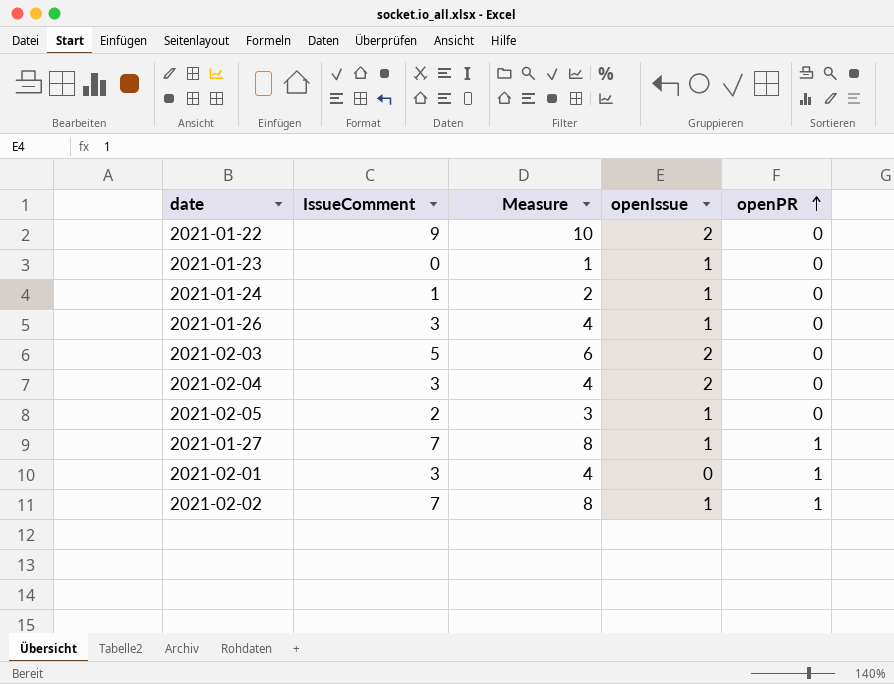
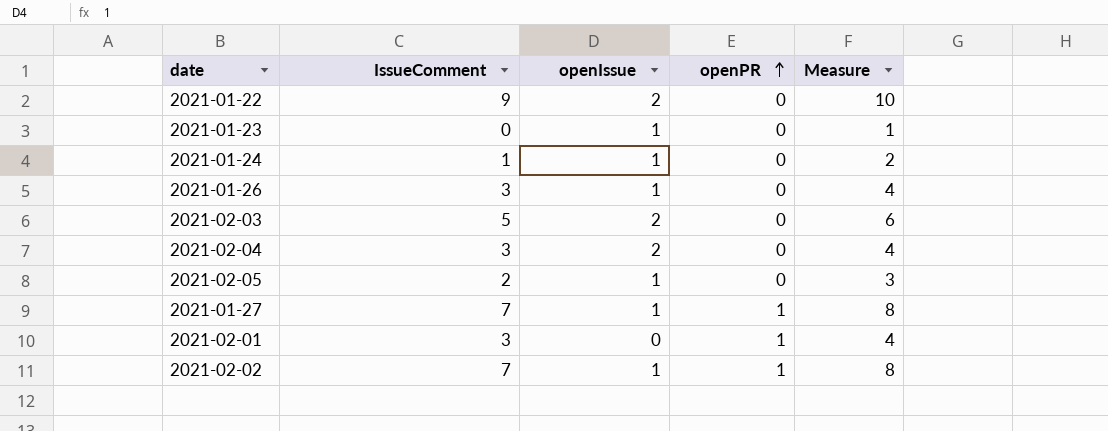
column Measure | position: 3 -> 5

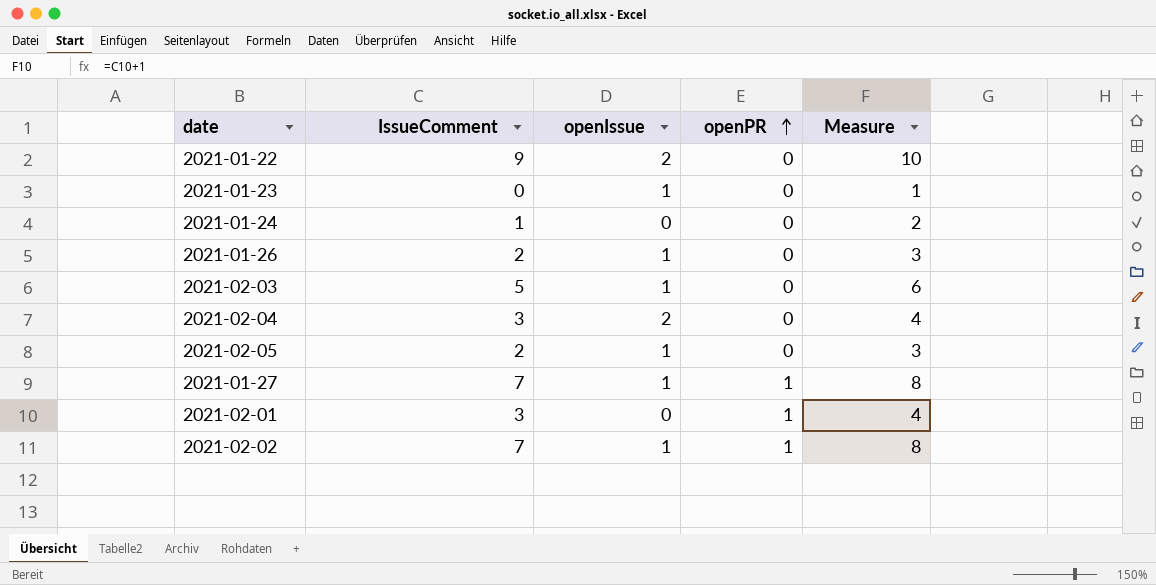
2021-01-24 | openIssue: 1 -> 0
2021-01-26 | IssueComment: 3 -> 2
2021-01-26 | Measure: 4 -> 3
2021-02-03 | openIssue: 2 -> 1

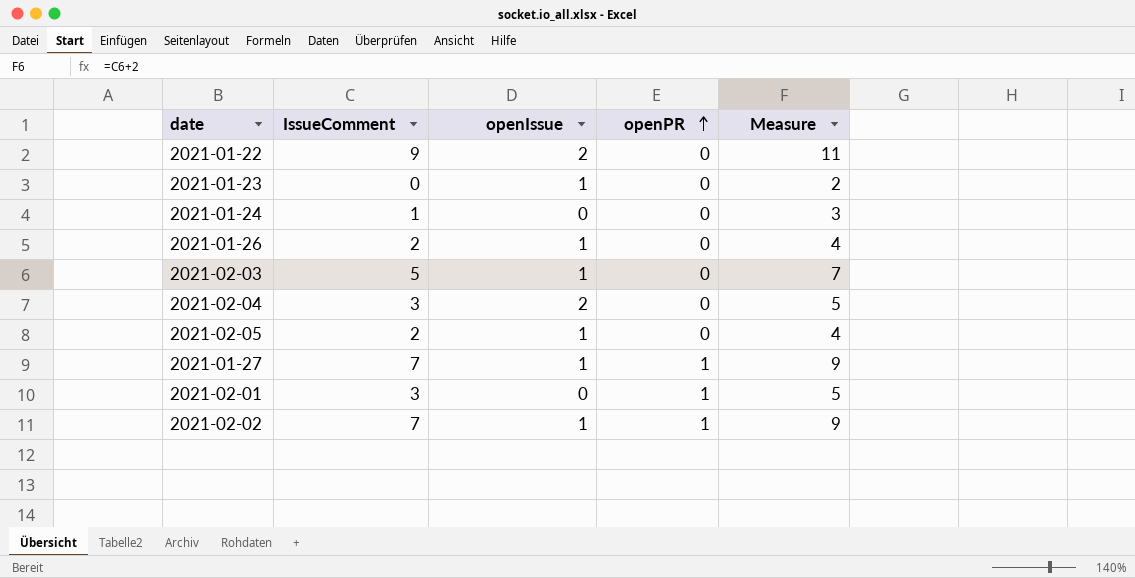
column Measure | formula: [IssueComment] + 1 -> [IssueComment] + 2

